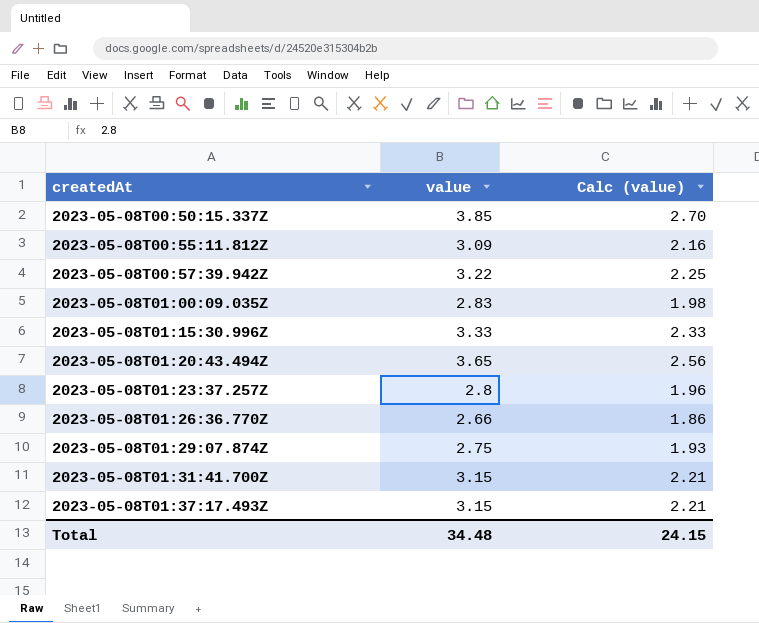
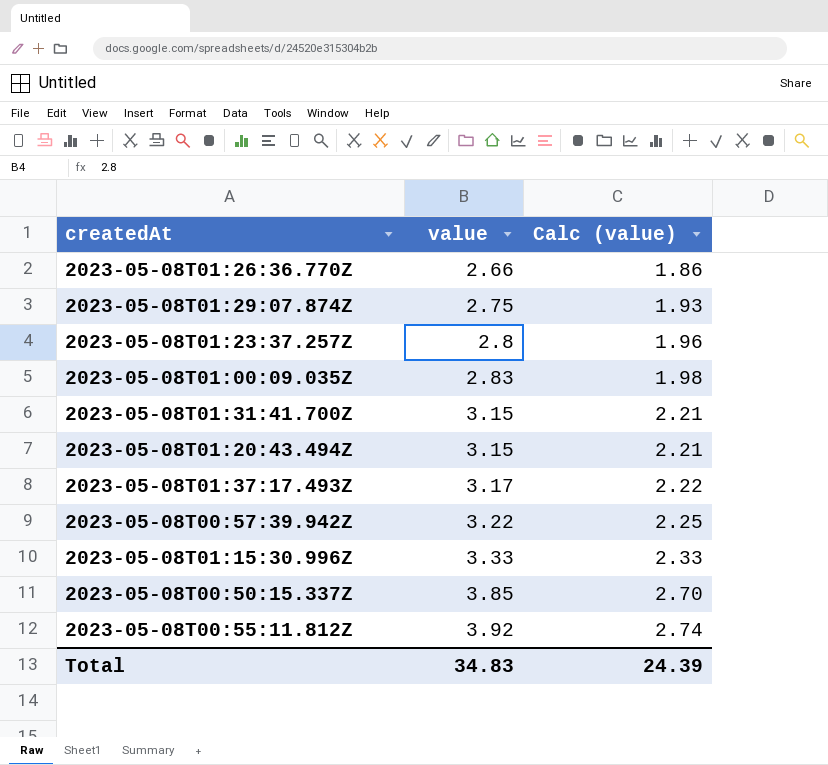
row order: createdAt ascending -> value ascending
2023-05-08T01:20:43.494Z | value: 3.65 -> 3.15
2023-05-08T01:20:43.494Z | Calc (value): 2.56 -> 2.21
2023-05-08T01:37:17.493Z | value: 3.15 -> 3.17
2023-05-08T01:37:17.493Z | Calc (value): 2.21 -> 2.22
2023-05-08T00:55:11.812Z | value: 3.09 -> 3.92
2023-05-08T00:55:11.812Z | Calc (value): 2.16 -> 2.74
Total | value: 34.48 -> 34.83
Total | Calc (value): 24.15 -> 24.39

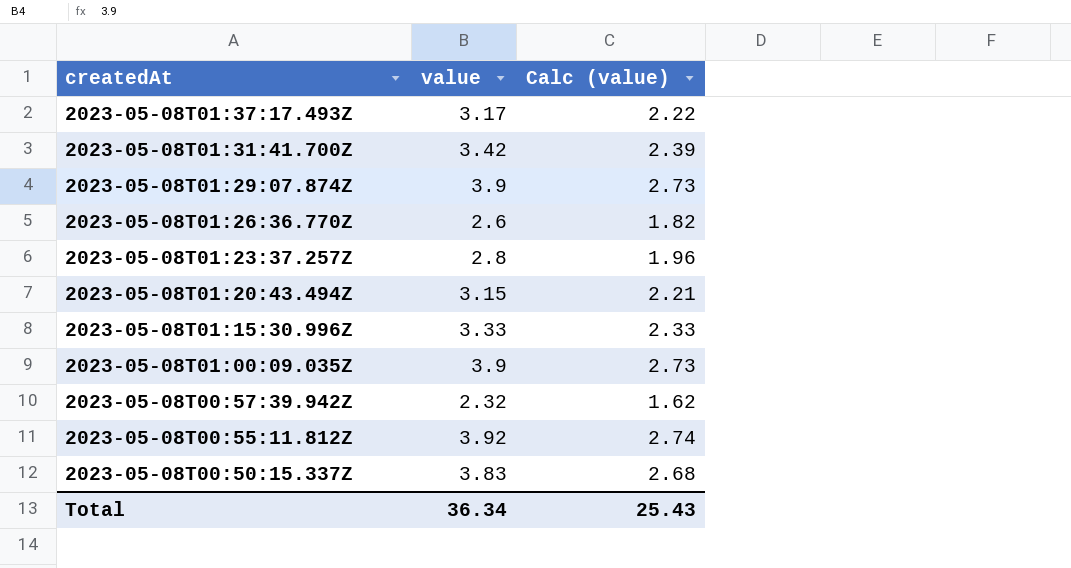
row order: value ascending -> createdAt descending
2023-05-08T01:31:41.700Z | value: 3.15 -> 3.42
2023-05-08T01:31:41.700Z | Calc (value): 2.21 -> 2.39
2023-05-08T01:29:07.874Z | value: 2.75 -> 3.9
2023-05-08T01:29:07.874Z | Calc (value): 1.93 -> 2.73
2023-05-08T01:26:36.770Z | value: 2.66 -> 2.6
2023-05-08T01:26:36.770Z | Calc (value): 1.86 -> 1.82
2023-05-08T01:00:09.035Z | value: 2.83 -> 3.9
2023-05-08T01:00:09.035Z | Calc (value): 1.98 -> 2.73
2023-05-08T00:57:39.942Z | value: 3.22 -> 2.32
2023-05-08T00:57:39.942Z | Calc (value): 2.25 -> 1.62
2023-05-08T00:50:15.337Z | value: 3.85 -> 3.83
2023-05-08T00:50:15.337Z | Calc (value): 2.70 -> 2.68
Total | value: 34.83 -> 36.34
Total | Calc (value): 24.39 -> 25.43

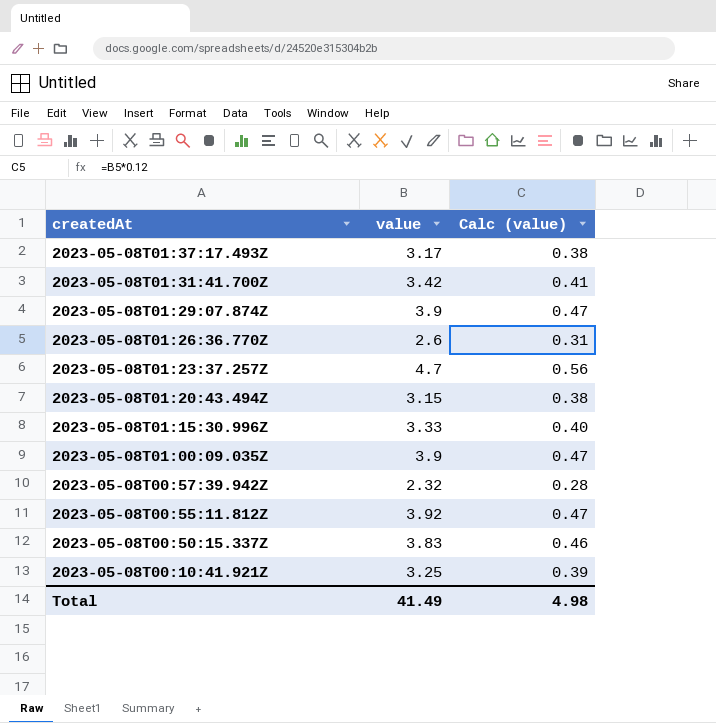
column Calc (value) | formula: [value] * 0.7 -> [value] * 0.12
2023-05-08T01:23:37.257Z | value: 2.8 -> 4.7
row 2023-05-08T00:10:41.921Z: none -> 3.25 | 0.39
Total | value: 36.34 -> 41.49
Total | Calc (value): 25.43 -> 4.98

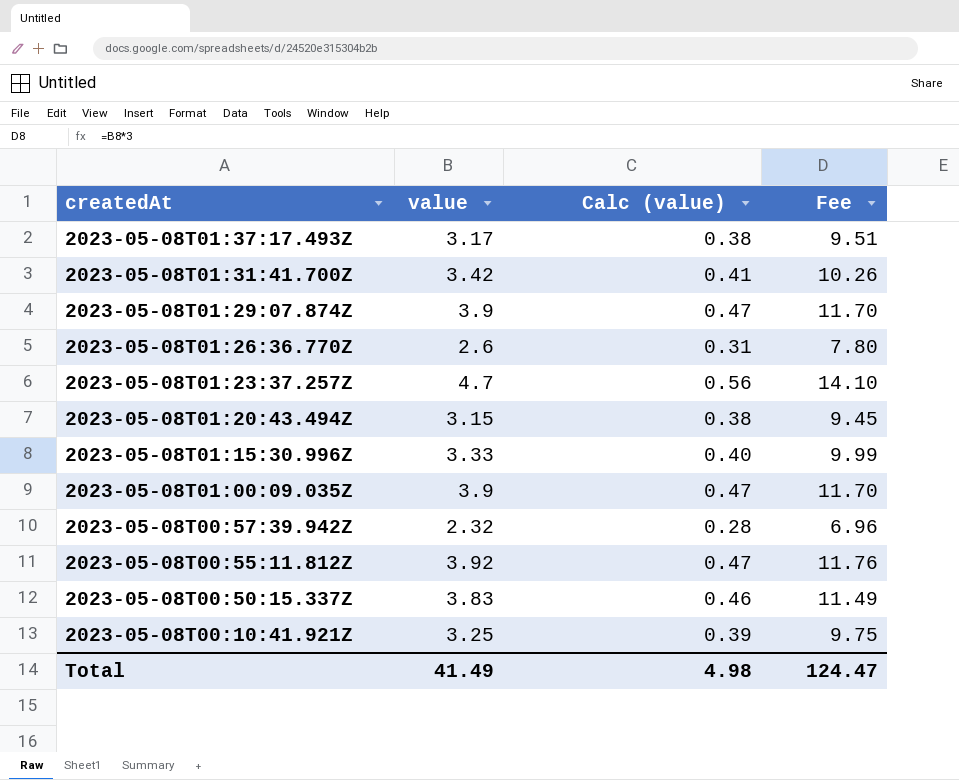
column Fee | formula: none -> [value] * 3

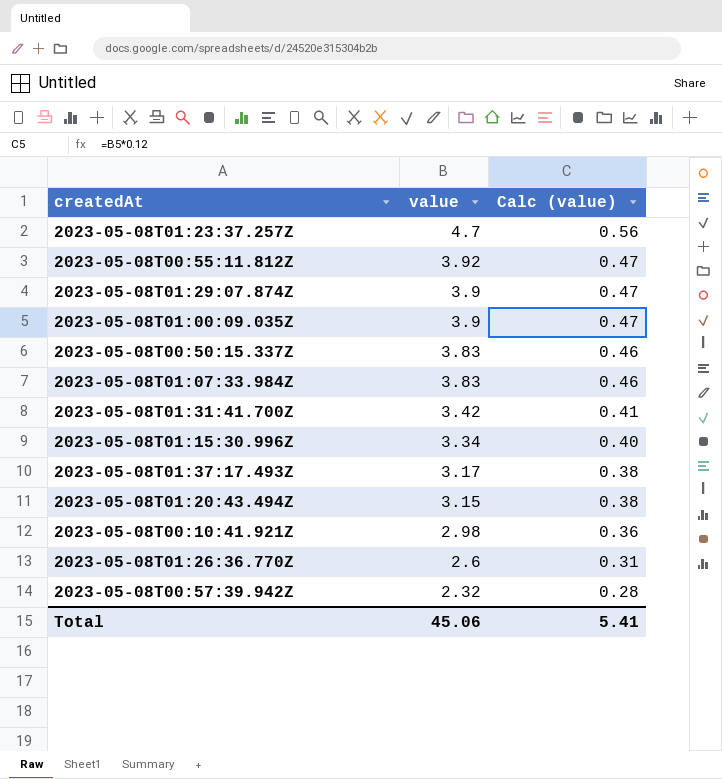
row order: createdAt descending -> value descending
column Fee | formula: [value] * 3 -> none
row 2023-05-08T01:07:33.984Z: none -> 3.83 | 0.46
2023-05-08T01:15:30.996Z | value: 3.33 -> 3.34
2023-05-08T00:10:41.921Z | value: 3.25 -> 2.98
2023-05-08T00:10:41.921Z | Calc (value): 0.39 -> 0.36
Total | value: 41.49 -> 45.06
Total | Calc (value): 4.98 -> 5.41

